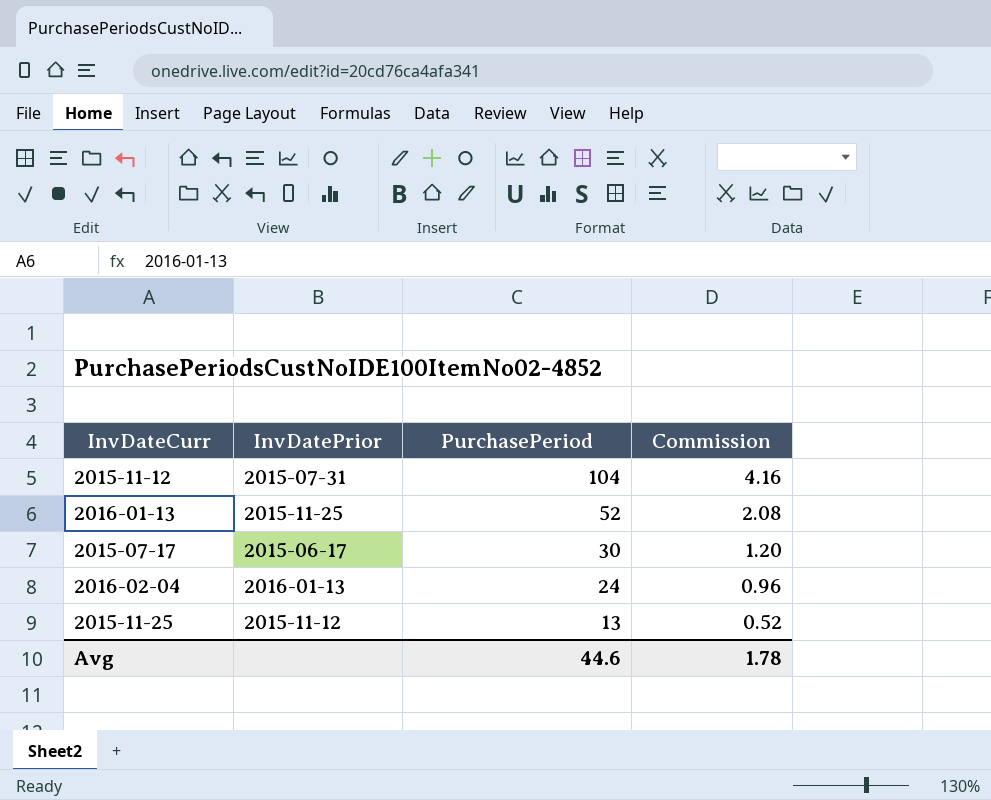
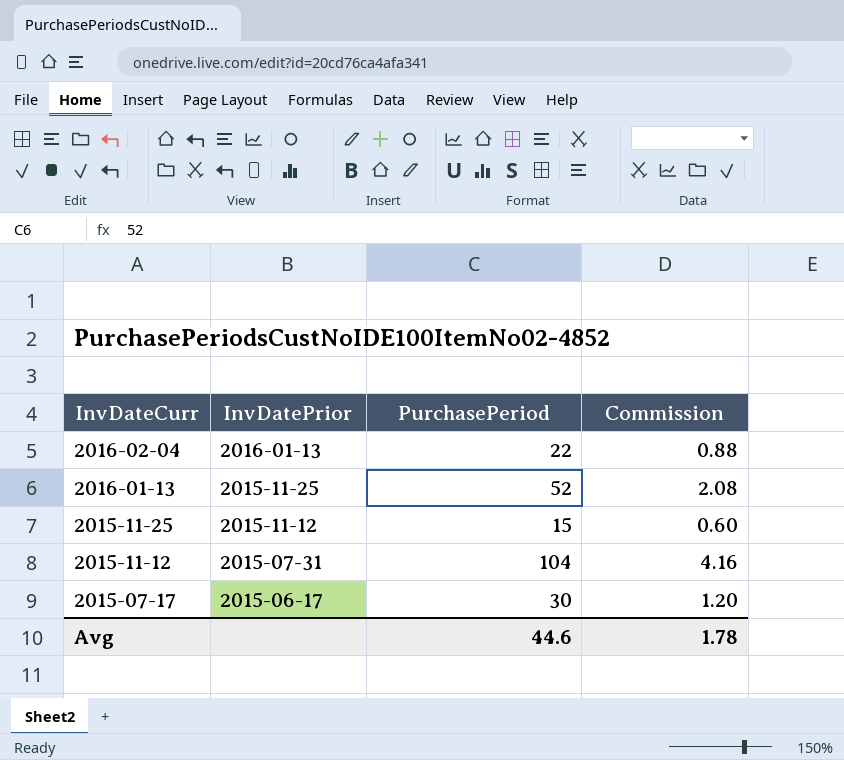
row order: PurchasePeriod descending -> InvDateCurr descending
2016-02-04 | PurchasePeriod: 24 -> 22
2016-02-04 | Commission: 0.96 -> 0.88
2015-11-25 | PurchasePeriod: 13 -> 15
2015-11-25 | Commission: 0.52 -> 0.60

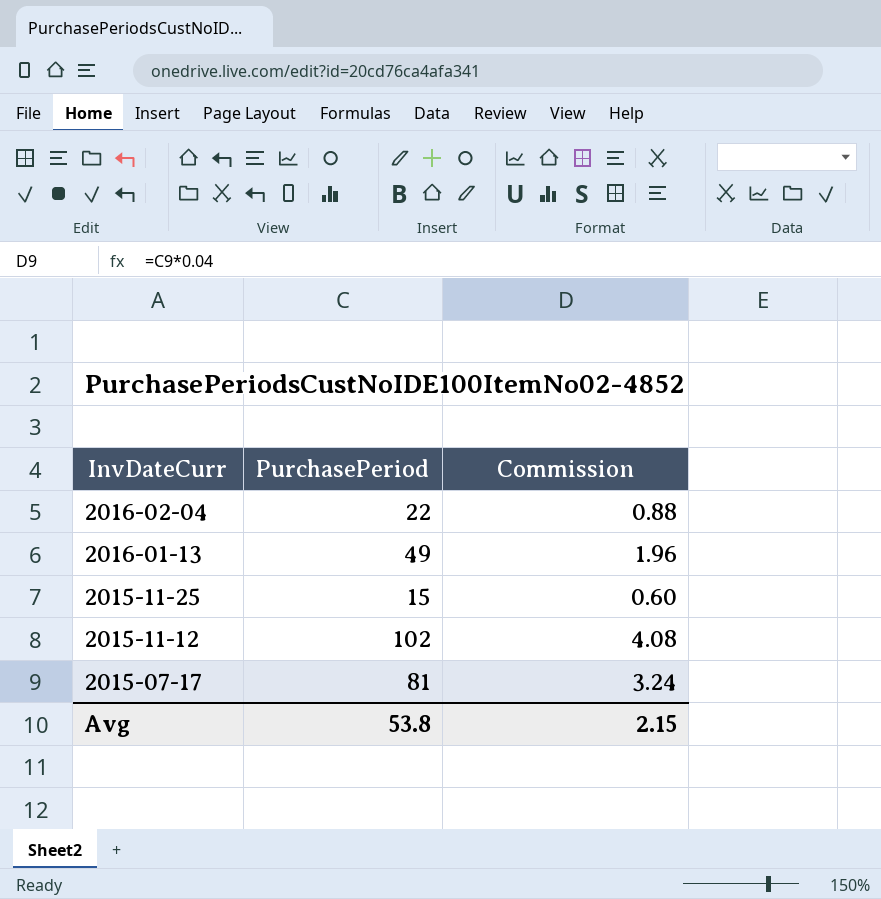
column InvDatePrior | position: 2 -> none
2016-01-13 | PurchasePeriod: 52 -> 49
2016-01-13 | Commission: 2.08 -> 1.96
2015-11-12 | PurchasePeriod: 104 -> 102
2015-11-12 | Commission: 4.16 -> 4.08
2015-07-17 | PurchasePeriod: 30 -> 81
2015-07-17 | Commission: 1.20 -> 3.24
Avg | PurchasePeriod: 44.6 -> 53.8
Avg | Commission: 1.78 -> 2.15

